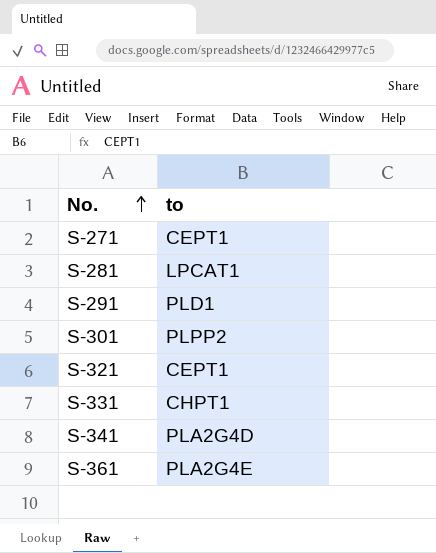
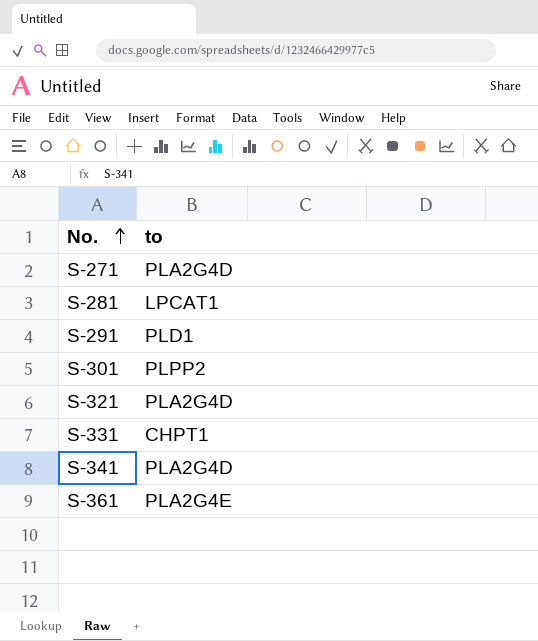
S-271 | to: CEPT1 -> PLA2G4D
S-321 | to: CEPT1 -> PLA2G4D

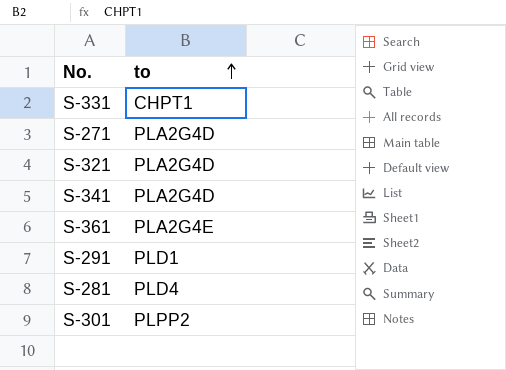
row order: No. ascending -> to ascending
S-281 | to: LPCAT1 -> PLD4

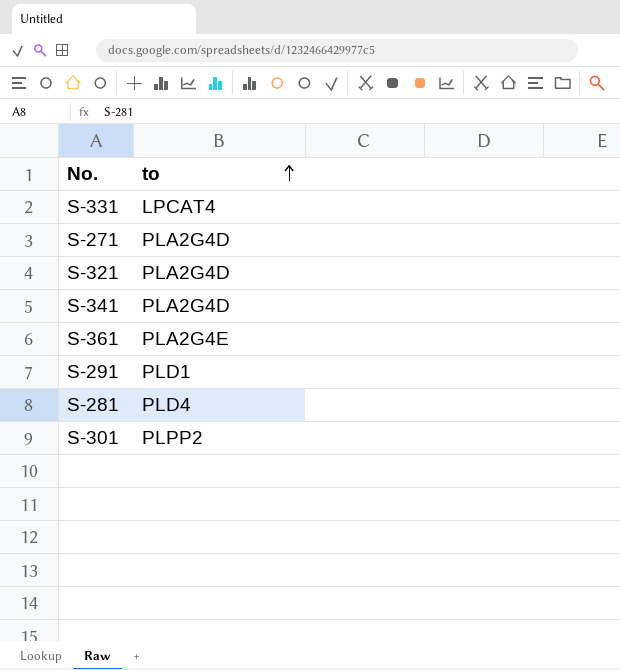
S-331 | to: CHPT1 -> LPCAT4

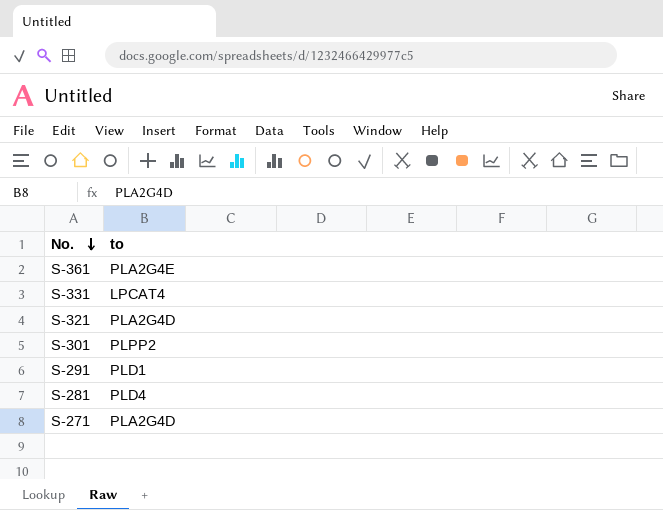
row order: to ascending -> No. descending
row S-341: PLA2G4D -> none

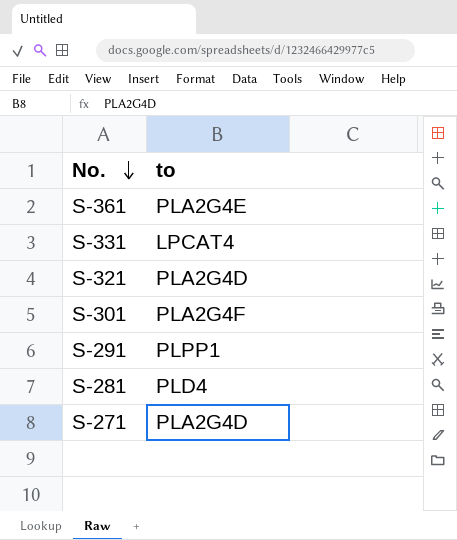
S-301 | to: PLPP2 -> PLA2G4F
S-291 | to: PLD1 -> PLPP1

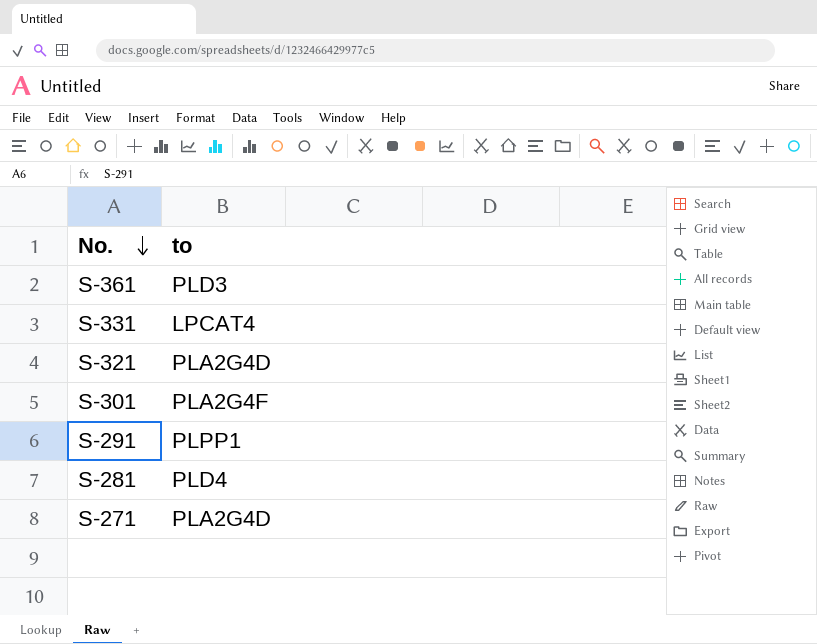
S-361 | to: PLA2G4E -> PLD3

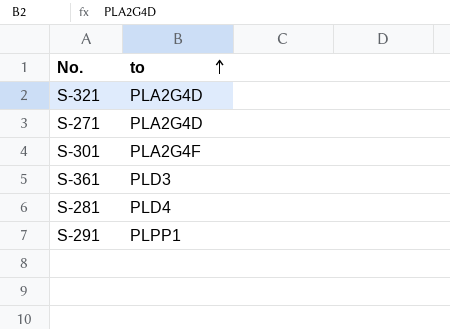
row order: No. descending -> to ascending
row S-331: LPCAT4 -> none

